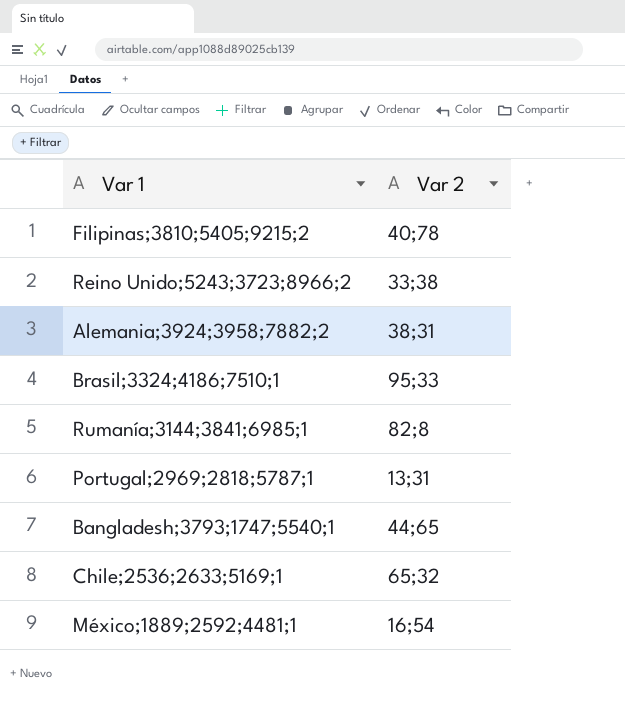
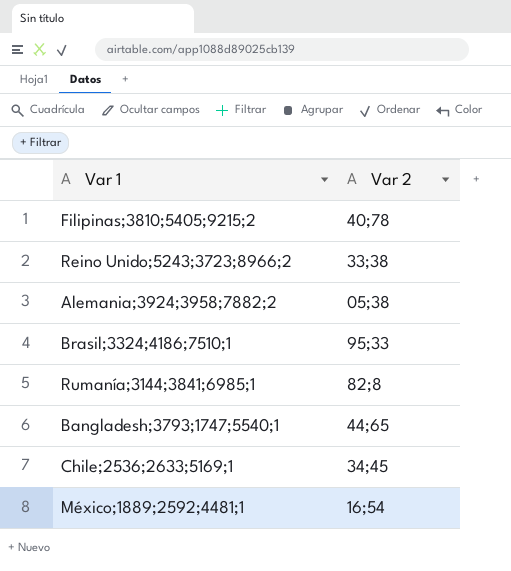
row Portugal;2969;2818;5787;1: 13;31 -> none
Alemania;3924;3958;7882;2 | Var 2: 38;31 -> 05;38
Chile;2536;2633;5169;1 | Var 2: 65;32 -> 34;45

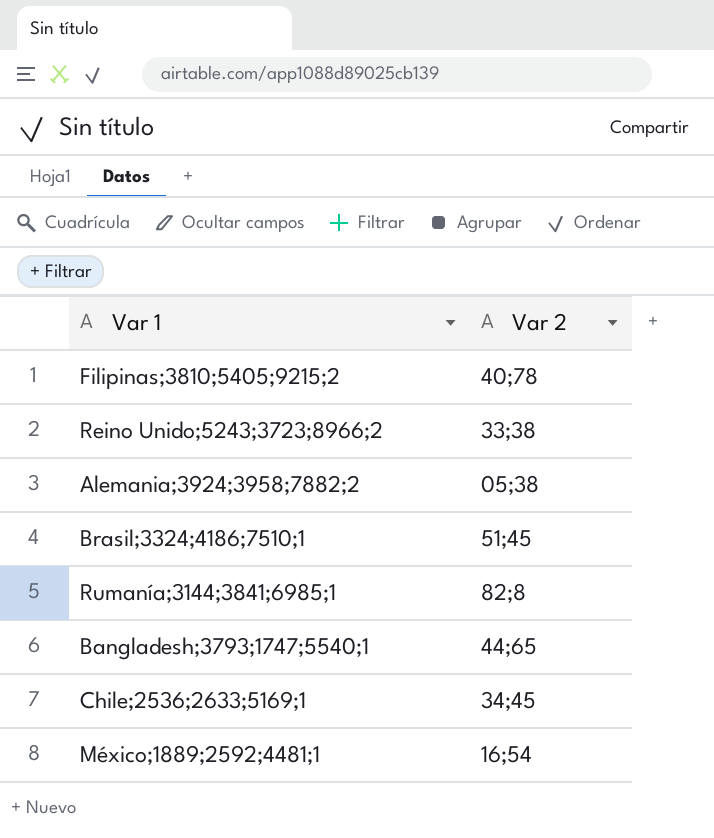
Brasil;3324;4186;7510;1 | Var 2: 95;33 -> 51;45

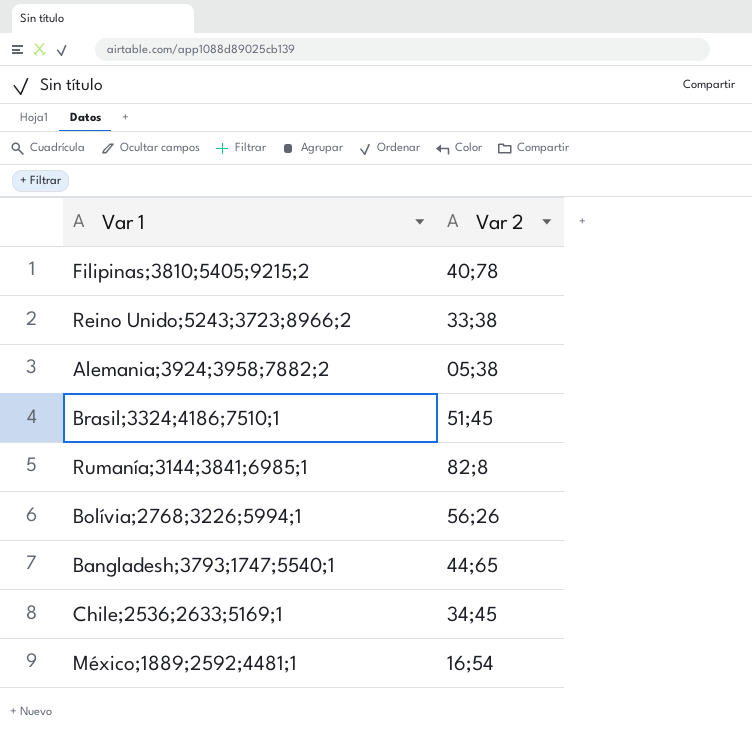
row Bolívia;2768;3226;5994;1: none -> 56;26

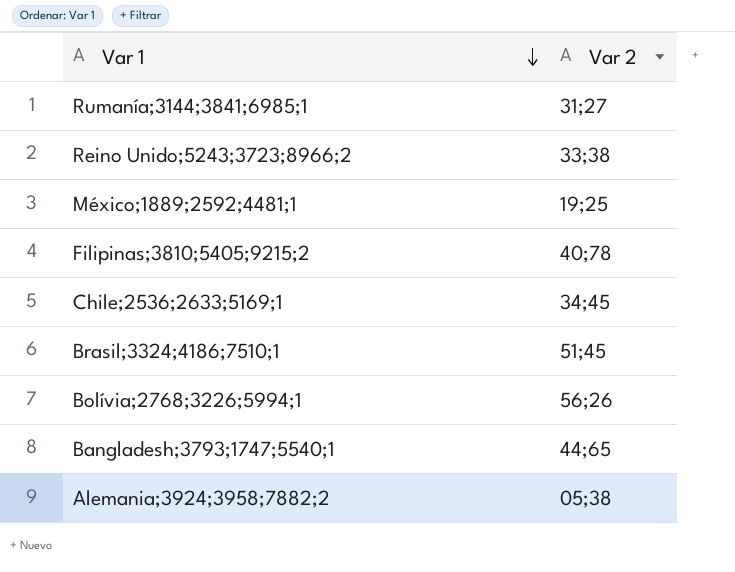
row order: none -> Var 1 descending
Rumanía;3144;3841;6985;1 | Var 2: 82;8 -> 31;27
México;1889;2592;4481;1 | Var 2: 16;54 -> 19;25

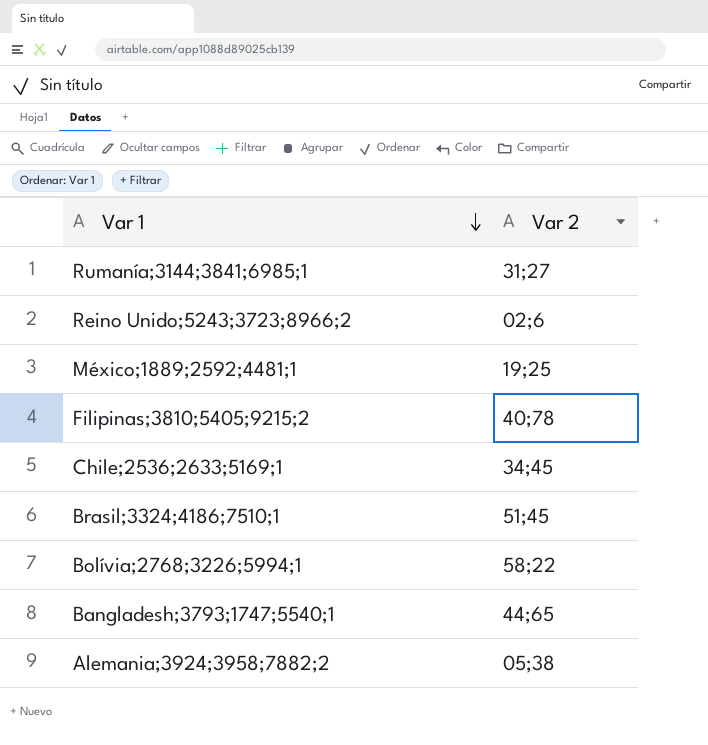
Reino Unido;5243;3723;8966;2 | Var 2: 33;38 -> 02;6
Bolívia;2768;3226;5994;1 | Var 2: 56;26 -> 58;22

